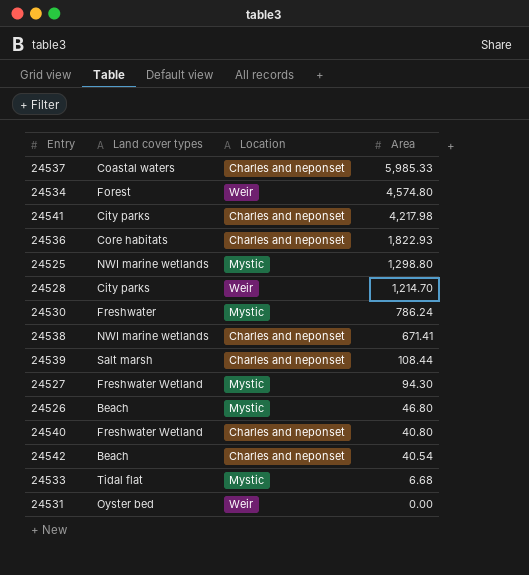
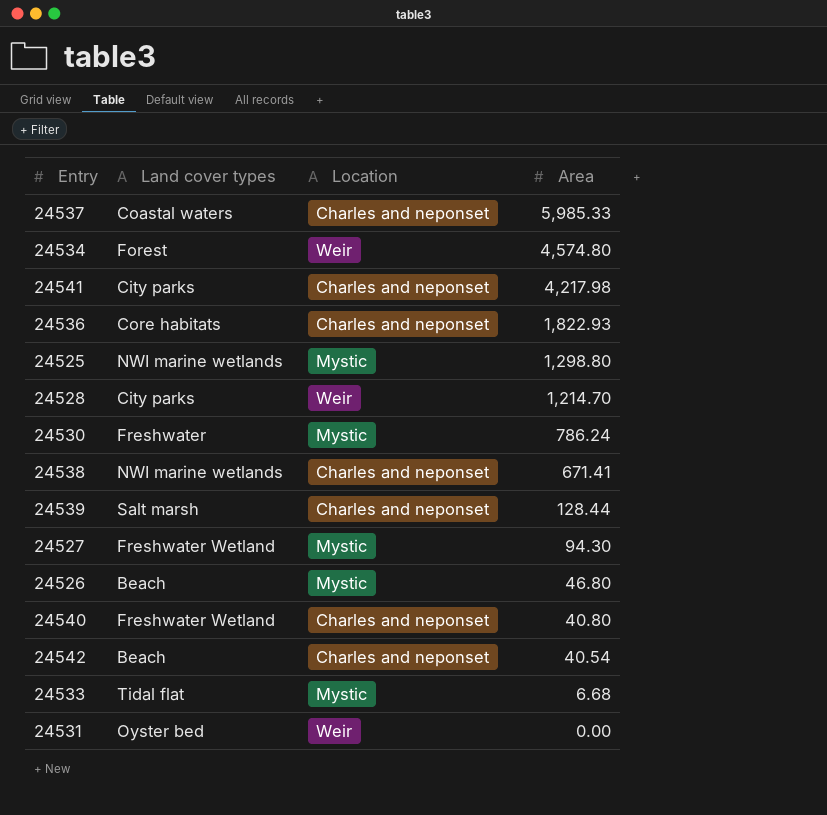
24539 | Area: 108.44 -> 128.44

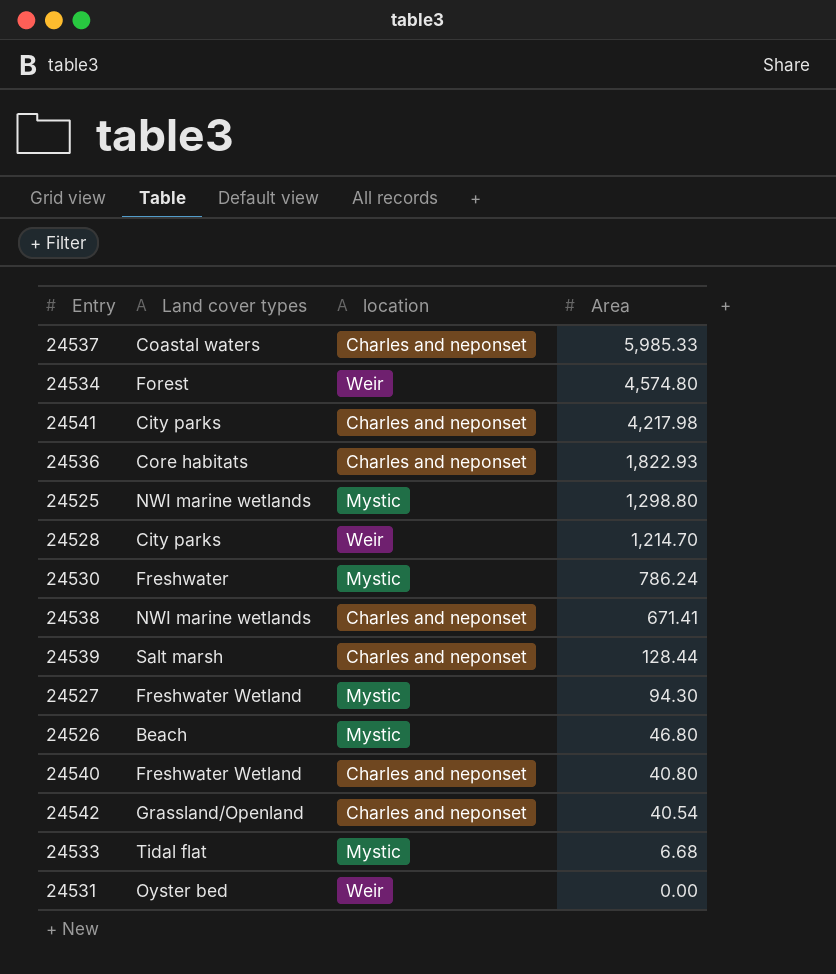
column name: Location -> location
24542 | Land cover types: Beach -> Grassland/Openland

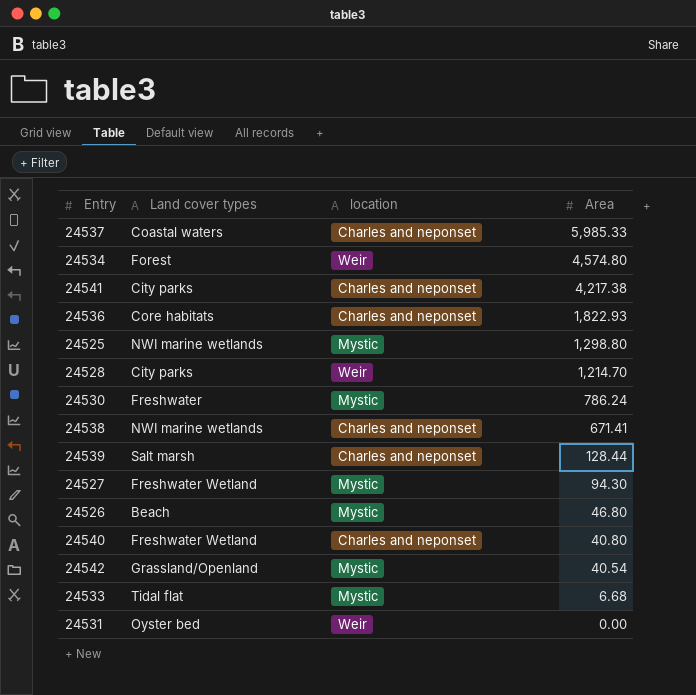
24541 | Area: 4,217.98 -> 4,217.38
24542 | location: Charles and neponset -> Mystic

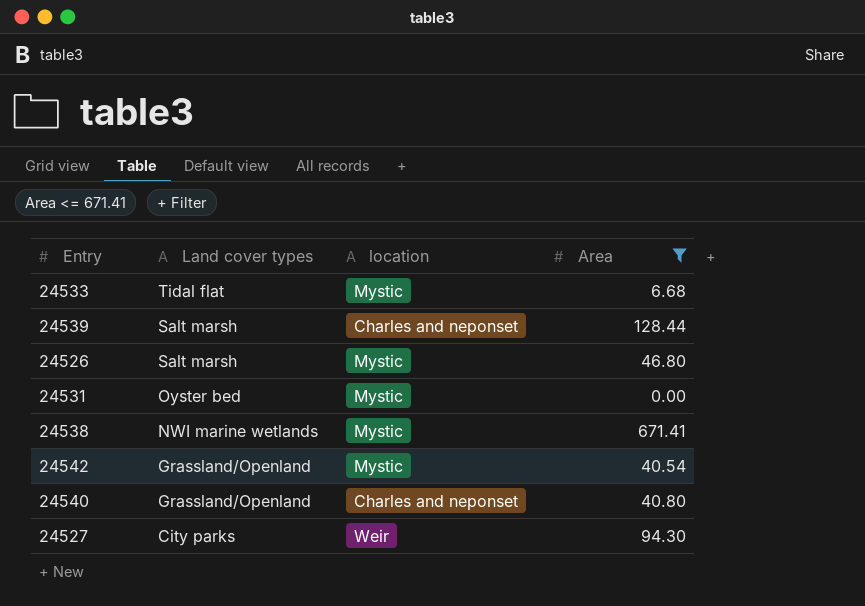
filter: none -> Area <= 671.41
row order: Area descending -> Land cover types descending
24526 | Land cover types: Beach -> Salt marsh
24531 | location: Weir -> Mystic
24538 | location: Charles and neponset -> Mystic
24540 | Land cover types: Freshwater Wetland -> Grassland/Openland
24527 | Land cover types: Freshwater Wetland -> City parks
24527 | location: Mystic -> Weir

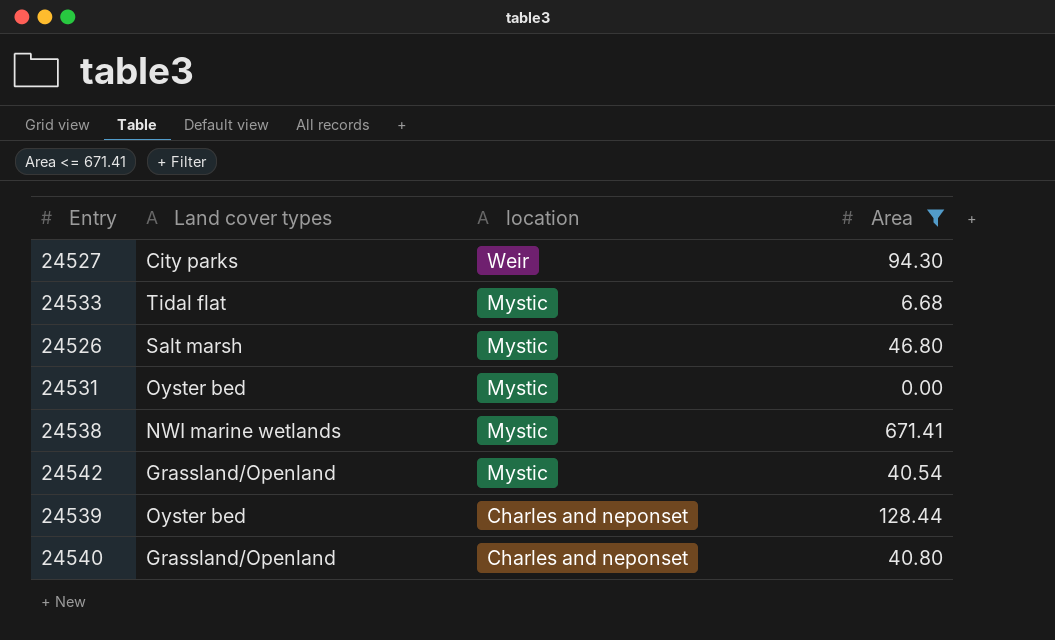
row order: Land cover types descending -> location descending
24539 | Land cover types: Salt marsh -> Oyster bed

